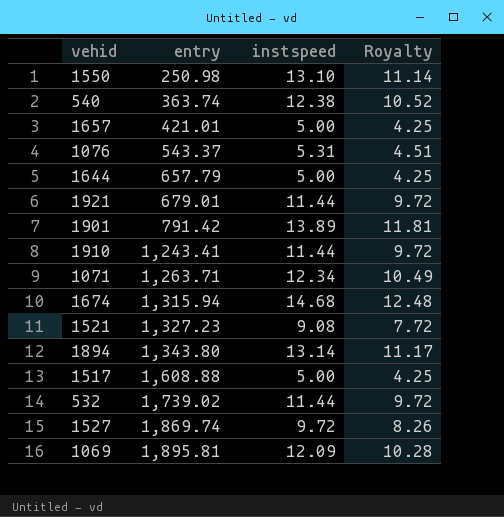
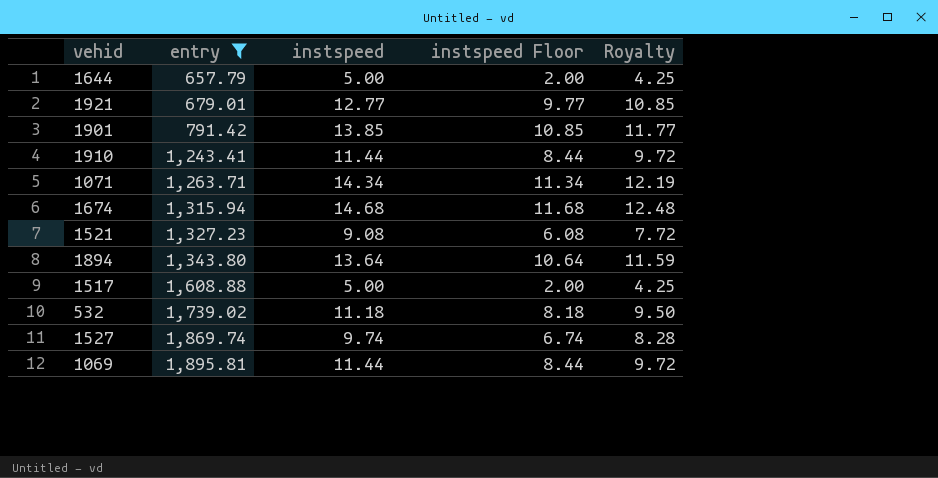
filter: none -> entry >= 657.79
column instspeed Floor | formula: none -> [instspeed] - 3
1921 | instspeed: 11.44 -> 12.77
1921 | Royalty: 9.72 -> 10.85
1901 | instspeed: 13.89 -> 13.85
1901 | Royalty: 11.81 -> 11.77
1071 | instspeed: 12.34 -> 14.34
1071 | Royalty: 10.49 -> 12.19
1894 | instspeed: 13.14 -> 13.64
1894 | Royalty: 11.17 -> 11.59
532 | instspeed: 11.44 -> 11.18
532 | Royalty: 9.72 -> 9.50
1527 | instspeed: 9.72 -> 9.74
1527 | Royalty: 8.26 -> 8.28
1069 | instspeed: 12.09 -> 11.44
1069 | Royalty: 10.28 -> 9.72

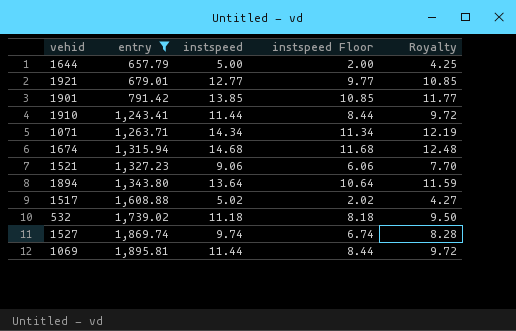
1521 | instspeed: 9.08 -> 9.06
1521 | instspeed Floor: 6.08 -> 6.06
1521 | Royalty: 7.72 -> 7.70
1517 | instspeed: 5.00 -> 5.02
1517 | instspeed Floor: 2.00 -> 2.02
1517 | Royalty: 4.25 -> 4.27

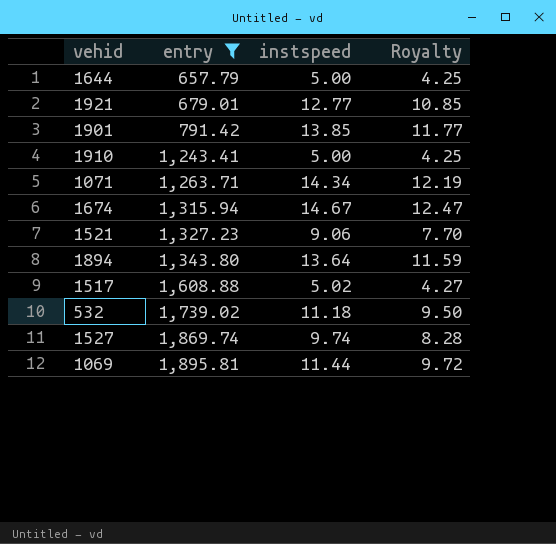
column instspeed Floor | formula: [instspeed] - 3 -> none
1910 | instspeed: 11.44 -> 5.00
1910 | Royalty: 9.72 -> 4.25
1674 | instspeed: 14.68 -> 14.67
1674 | Royalty: 12.48 -> 12.47

